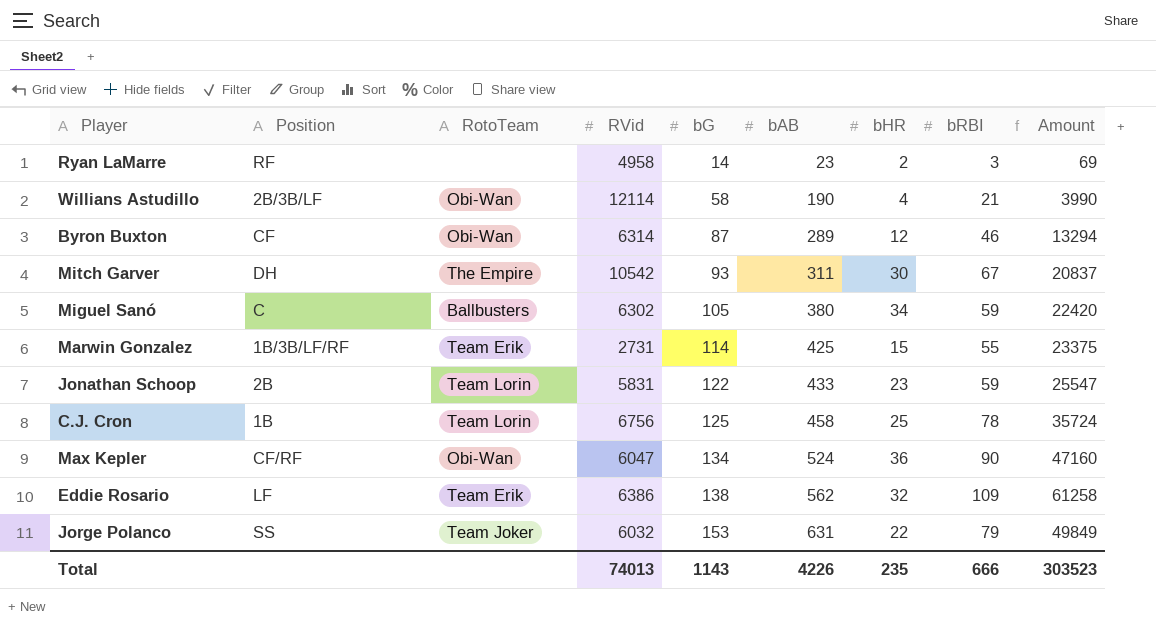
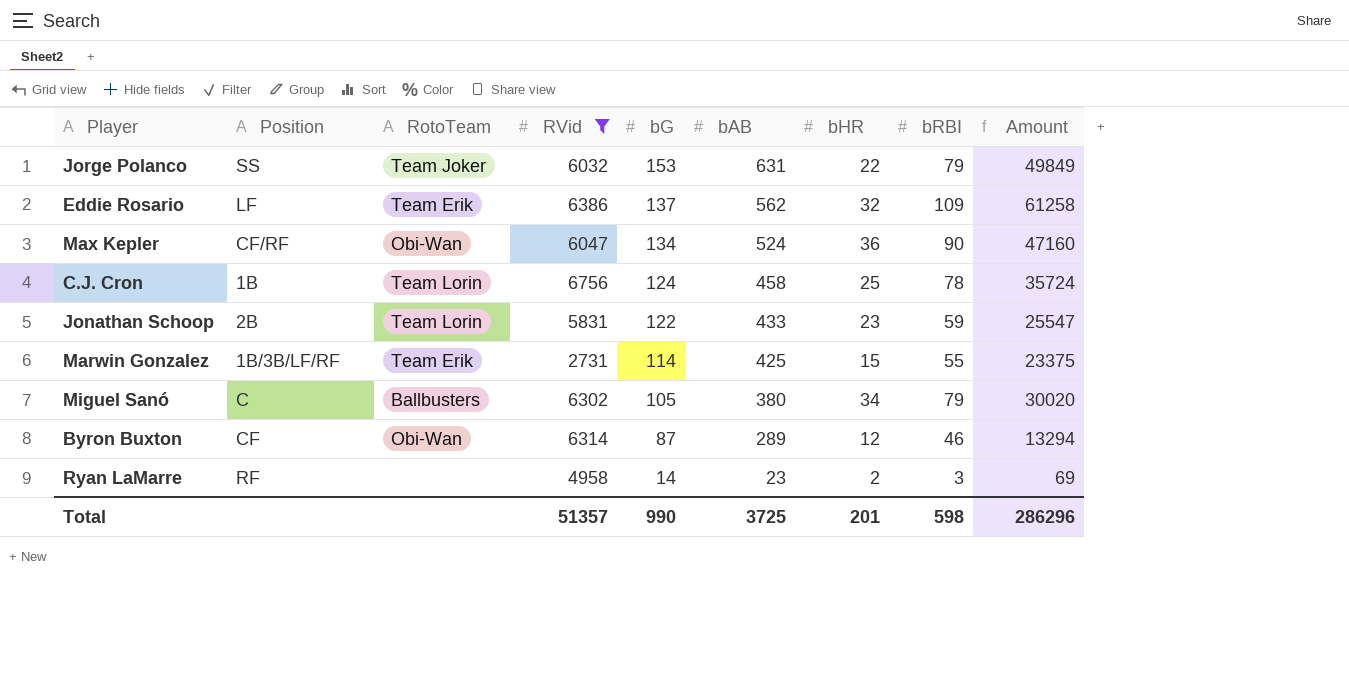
filter: none -> RVid <= 6756
row order: bG ascending -> bG descending
Eddie Rosario | bG: 138 -> 137
C.J. Cron | bG: 125 -> 124
Miguel Sanó | bRBI: 59 -> 79
Miguel Sanó | Amount: 22420 -> 30020
Total | RVid: 74013 -> 51357
Total | bG: 1143 -> 990
Total | bAB: 4226 -> 3725
Total | bHR: 235 -> 201
Total | bRBI: 666 -> 598
Total | Amount: 303523 -> 286296

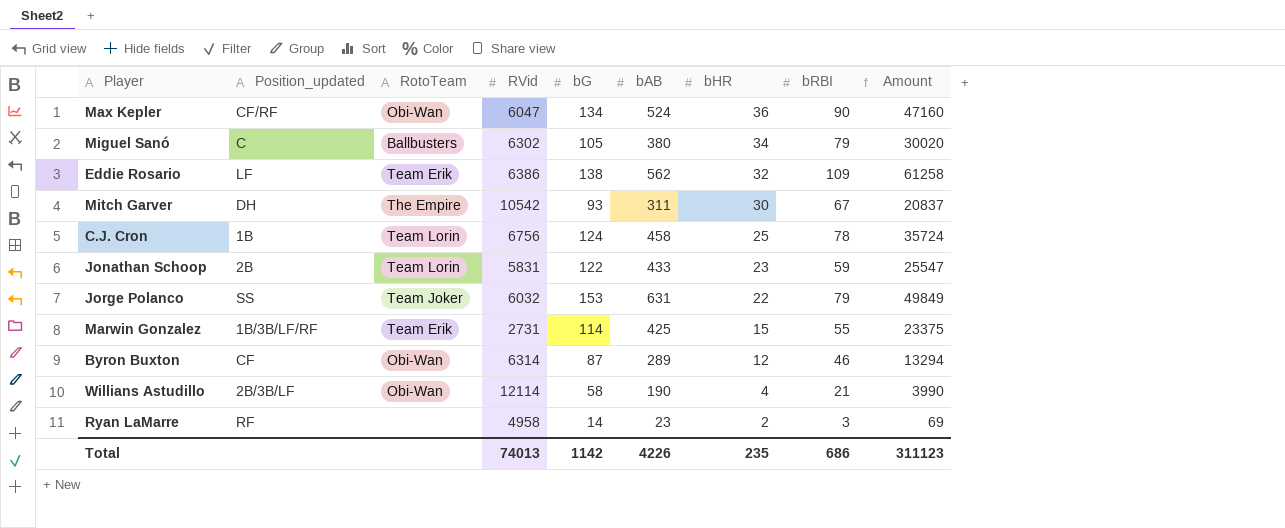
filter: RVid <= 6756 -> none
row order: bG descending -> bHR descending
column name: Position -> Position_updated
Eddie Rosario | bG: 137 -> 138
Total | RVid: 51357 -> 74013
Total | bG: 990 -> 1142
Total | bAB: 3725 -> 4226
Total | bHR: 201 -> 235
Total | bRBI: 598 -> 686
Total | Amount: 286296 -> 311123

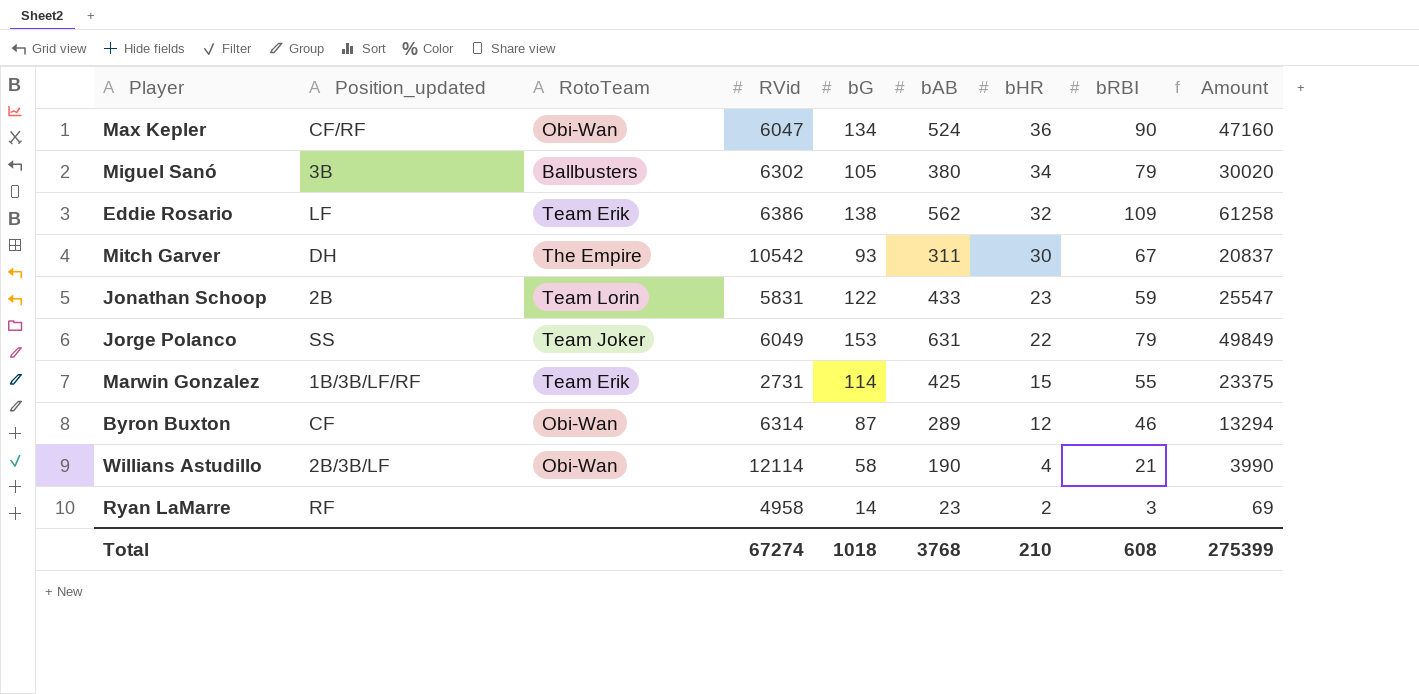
row C.J. Cron: 1B | Team Lorin | 6756 | 124 | 458 | 25 | 78 | 35724 -> none
Miguel Sanó | Position_updated: C -> 3B
Jorge Polanco | RVid: 6032 -> 6049
Total | RVid: 74013 -> 67274
Total | bG: 1142 -> 1018
Total | bAB: 4226 -> 3768
Total | bHR: 235 -> 210
Total | bRBI: 686 -> 608
Total | Amount: 311123 -> 275399

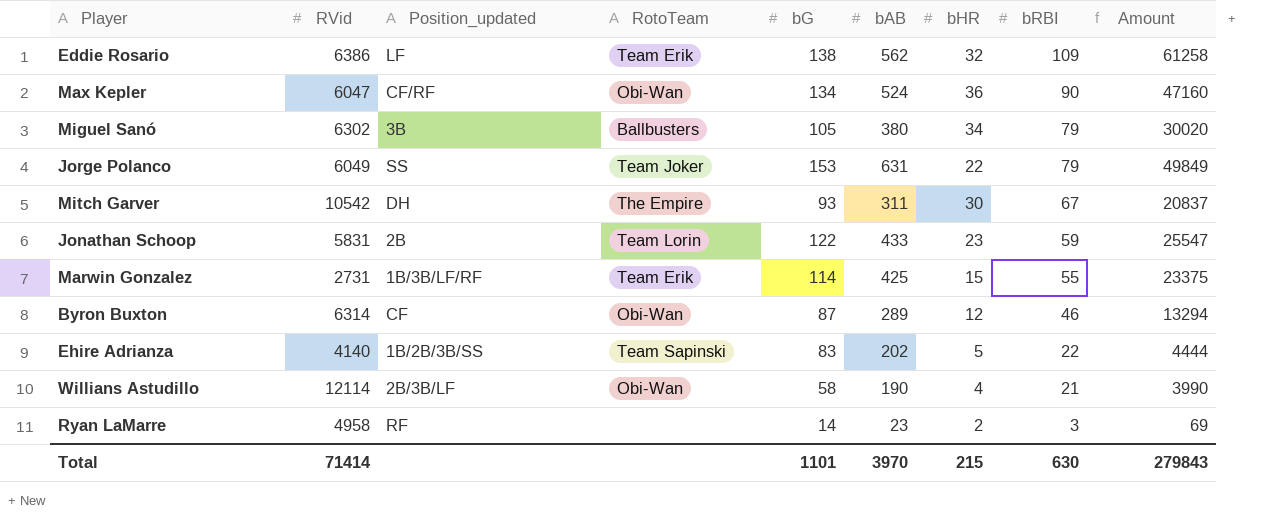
row order: bHR descending -> bRBI descending
column RVid | position: 4 -> 2
row Ehire Adrianza: none -> 4140 | 1B/2B/3B/SS | Team Sapinski | 83 | 202 | 5 | 22 | 4444
Total | RVid: 67274 -> 71414
Total | bG: 1018 -> 1101
Total | bAB: 3768 -> 3970
Total | bHR: 210 -> 215
Total | bRBI: 608 -> 630
Total | Amount: 275399 -> 279843

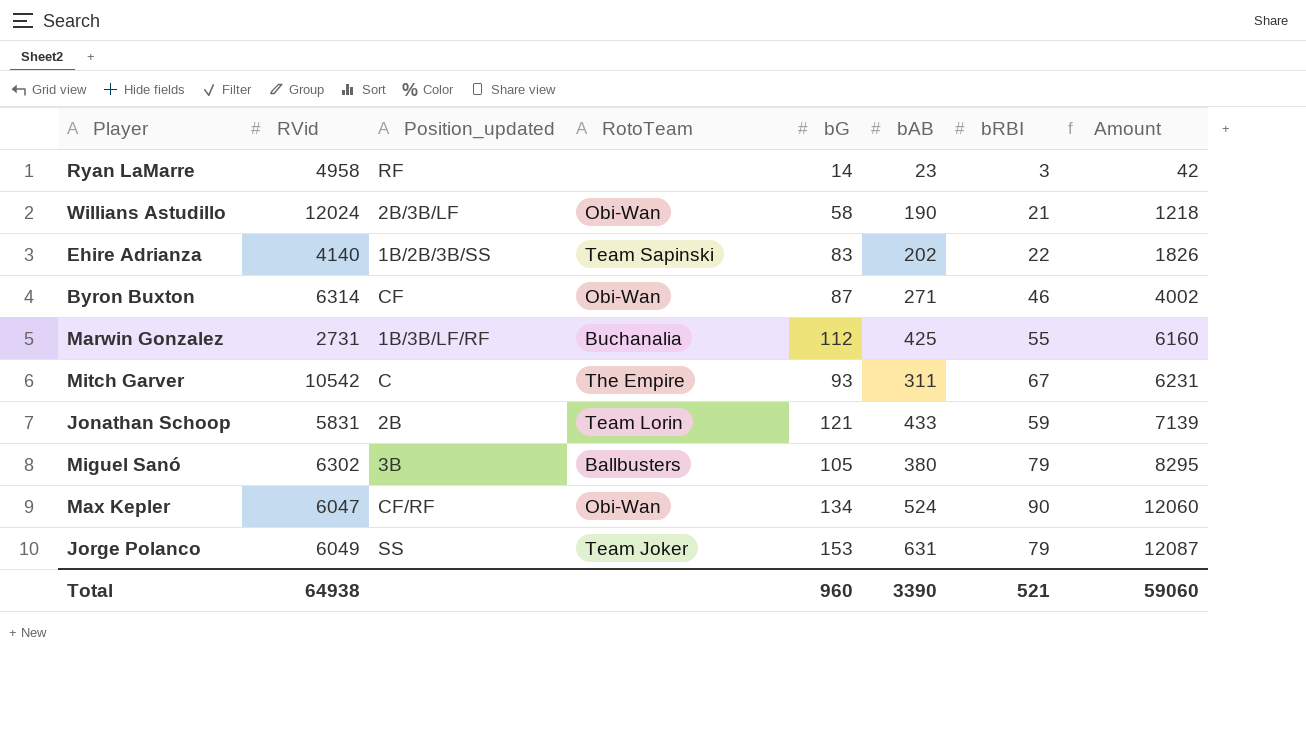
row order: bRBI descending -> Amount ascending
column bHR | position: 7 -> none
column Amount | formula: [bAB] * [bRBI] -> [bG] * [bRBI]
row Eddie Rosario: 6386 | LF | Team Erik | 138 | 562 | 32 | 109 | 61258 -> none
Willians Astudillo | RVid: 12114 -> 12024
Byron Buxton | bAB: 289 -> 271
Marwin Gonzalez | RotoTeam: Team Erik -> Buchanalia
Marwin Gonzalez | bG: 114 -> 112
Mitch Garver | Position_updated: DH -> C
Jonathan Schoop | bG: 122 -> 121
Total | RVid: 71414 -> 64938
Total | bG: 1101 -> 960
Total | bAB: 3970 -> 3390
Total | bRBI: 630 -> 521
Total | Amount: 279843 -> 59060

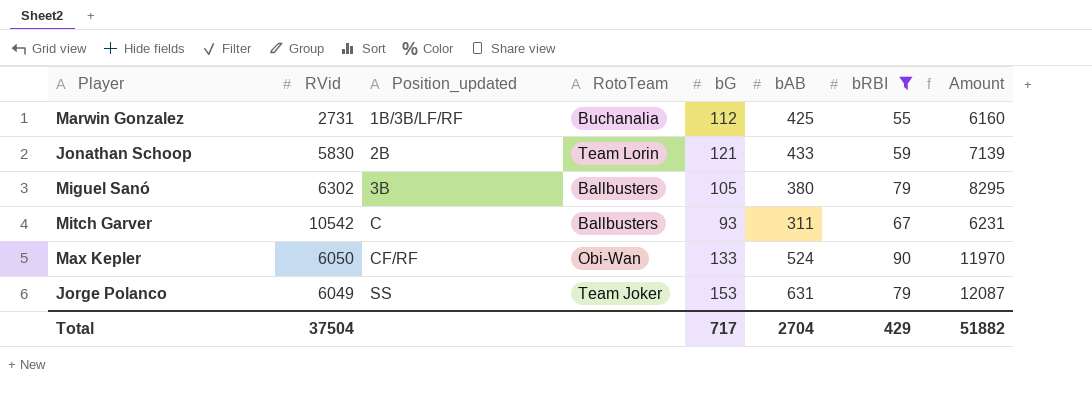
filter: none -> bRBI >= 55
row order: Amount ascending -> Position_updated ascending
Jonathan Schoop | RVid: 5831 -> 5830
Mitch Garver | RotoTeam: The Empire -> Ballbusters
Max Kepler | RVid: 6047 -> 6050
Max Kepler | bG: 134 -> 133
Max Kepler | Amount: 12060 -> 11970
Total | RVid: 64938 -> 37504
Total | bG: 960 -> 717
Total | bAB: 3390 -> 2704
Total | bRBI: 521 -> 429
Total | Amount: 59060 -> 51882

